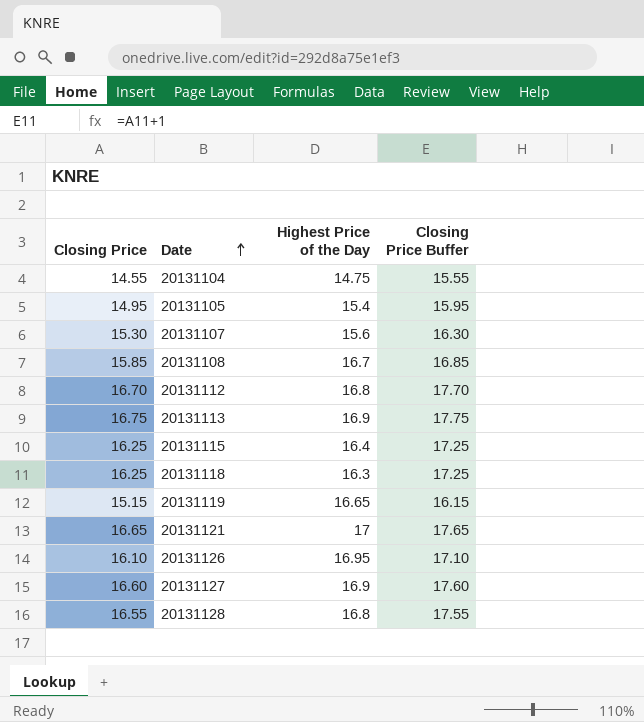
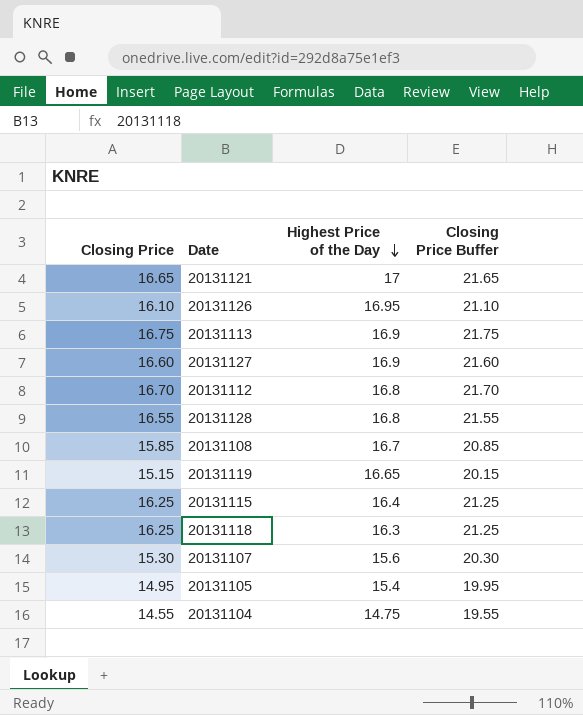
row order: Date ascending -> Highest Price of the Day descending
column Closing Price Buffer | formula: [Closing Price] + 1 -> [Closing Price] + 5

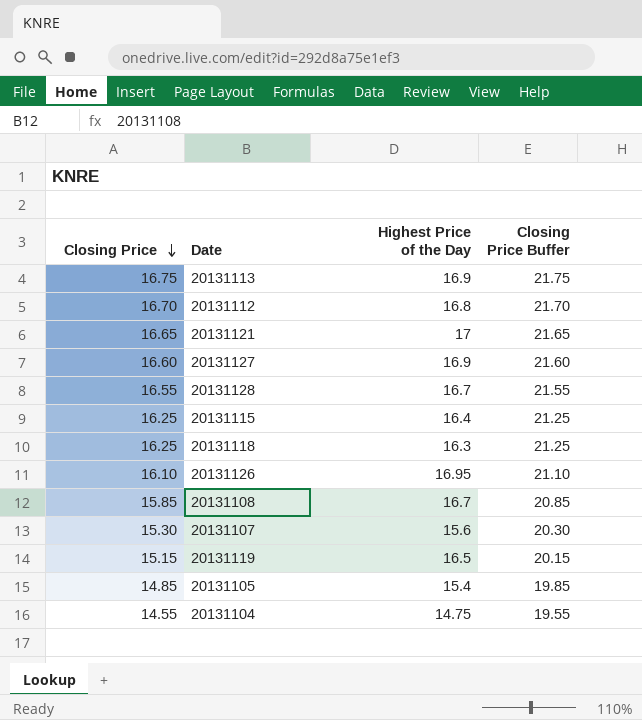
row order: Highest Price of the Day descending -> Closing Price descending
20131128 | Highest Price of the Day: 16.8 -> 16.7
20131119 | Highest Price of the Day: 16.65 -> 16.5
20131105 | Closing Price: 14.95 -> 14.85
20131105 | Closing Price Buffer: 19.95 -> 19.85

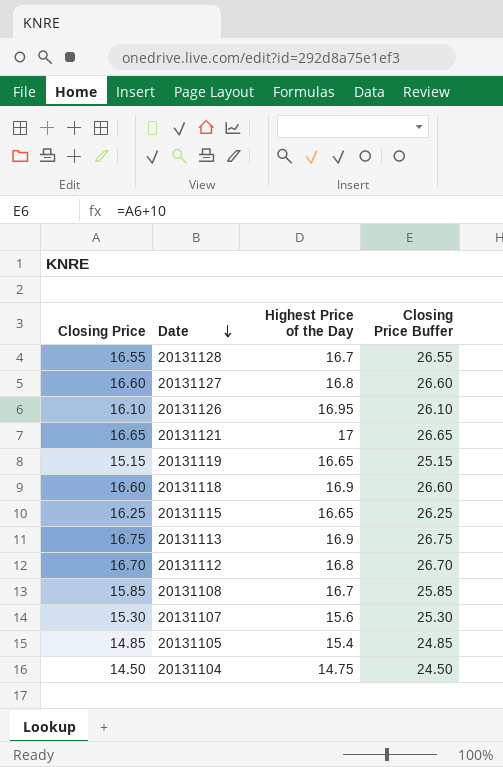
row order: Closing Price descending -> Date descending
column Closing Price Buffer | formula: [Closing Price] + 5 -> [Closing Price] + 10
20131127 | Highest Price of the Day: 16.9 -> 16.8
20131119 | Highest Price of the Day: 16.5 -> 16.65
20131118 | Closing Price: 16.25 -> 16.60
20131118 | Highest Price of the Day: 16.3 -> 16.9
20131115 | Highest Price of the Day: 16.4 -> 16.65
20131104 | Closing Price: 14.55 -> 14.50

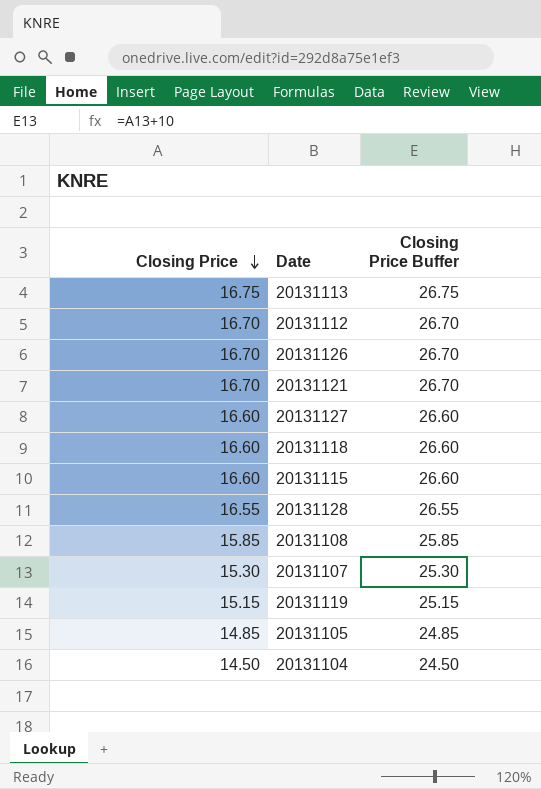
row order: Date descending -> Closing Price descending
column Highest Price of the Day | position: 3 -> none
20131126 | Closing Price: 16.10 -> 16.70
20131126 | Closing Price Buffer: 26.10 -> 26.70
20131121 | Closing Price: 16.65 -> 16.70
20131121 | Closing Price Buffer: 26.65 -> 26.70
20131115 | Closing Price: 16.25 -> 16.60
20131115 | Closing Price Buffer: 26.25 -> 26.60

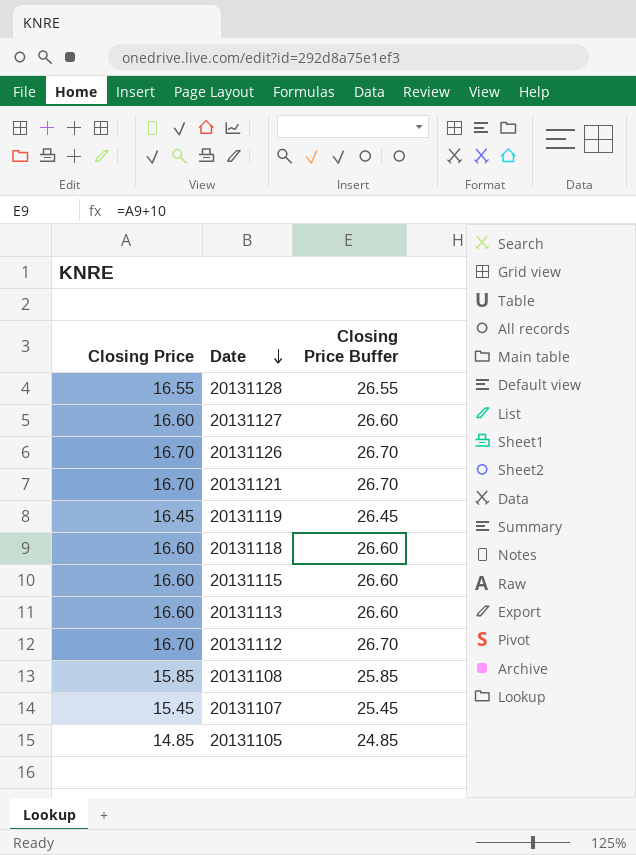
row order: Closing Price descending -> Date descending
row 20131104: 14.50 | 24.50 -> none
20131119 | Closing Price: 15.15 -> 16.45
20131119 | Closing Price Buffer: 25.15 -> 26.45
20131113 | Closing Price: 16.75 -> 16.60
20131113 | Closing Price Buffer: 26.75 -> 26.60
20131107 | Closing Price: 15.30 -> 15.45
20131107 | Closing Price Buffer: 25.30 -> 25.45

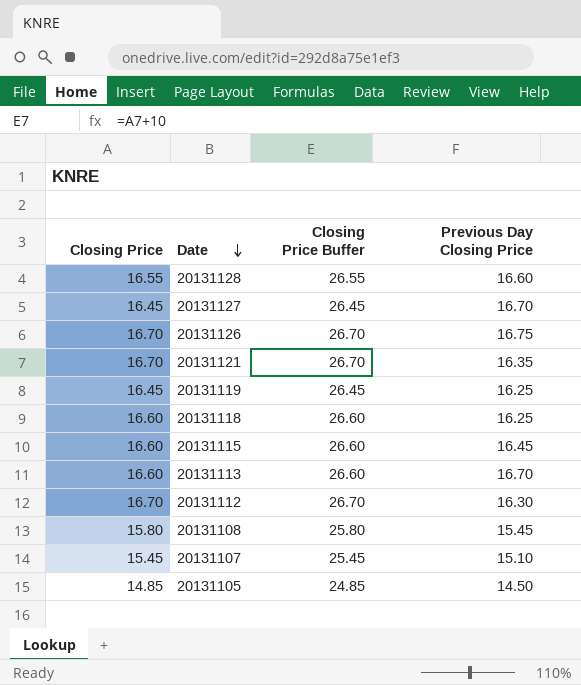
column Previous Day Closing Price | position: none -> 4
20131127 | Closing Price: 16.60 -> 16.45
20131127 | Closing Price Buffer: 26.60 -> 26.45
20131108 | Closing Price: 15.85 -> 15.80
20131108 | Closing Price Buffer: 25.85 -> 25.80

